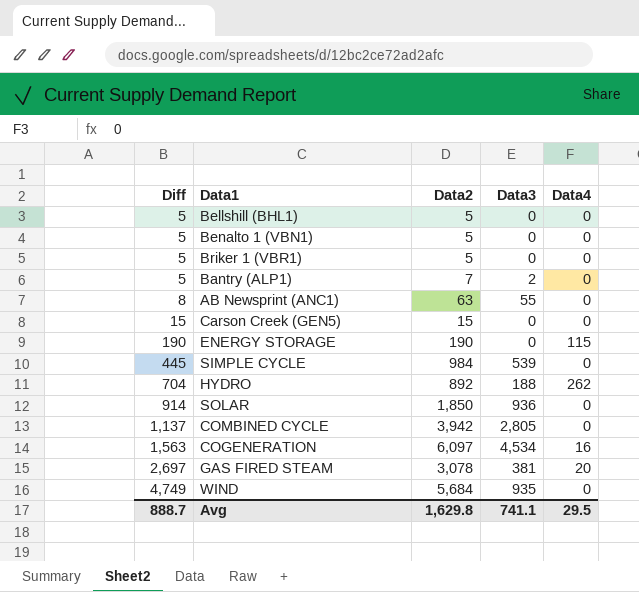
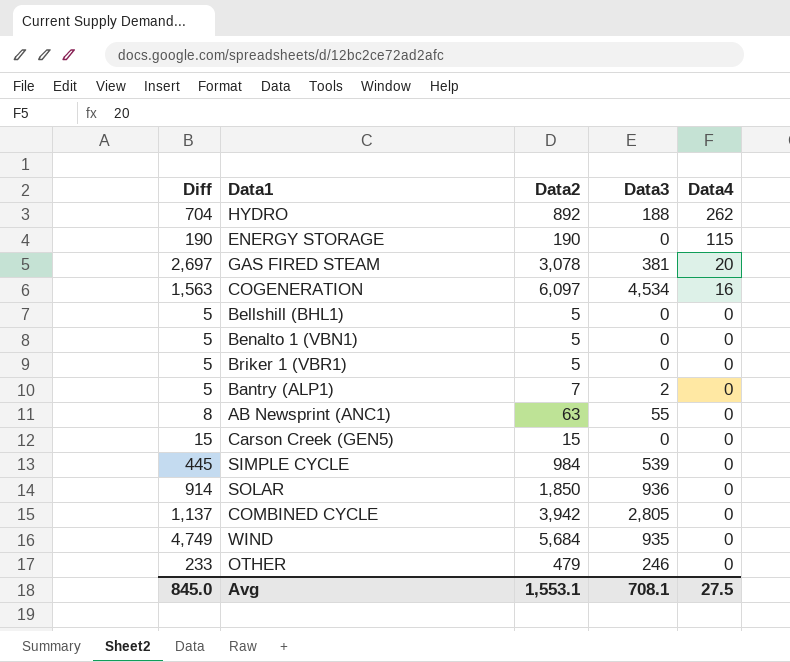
row order: Diff ascending -> Data4 descending
row OTHER: none -> 233 | 479 | 246 | 0
Avg | Diff: 888.7 -> 845.0
Avg | Data2: 1,629.8 -> 1,553.1
Avg | Data3: 741.1 -> 708.1
Avg | Data4: 29.5 -> 27.5

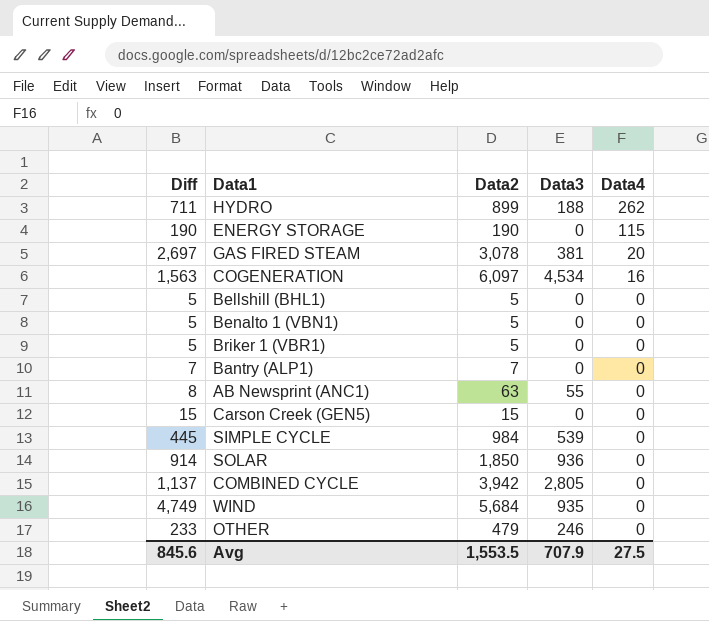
HYDRO | Diff: 704 -> 711
HYDRO | Data2: 892 -> 899
Bantry (ALP1) | Diff: 5 -> 7
Bantry (ALP1) | Data3: 2 -> 0
Avg | Diff: 845.0 -> 845.6
Avg | Data2: 1,553.1 -> 1,553.5
Avg | Data3: 708.1 -> 707.9

